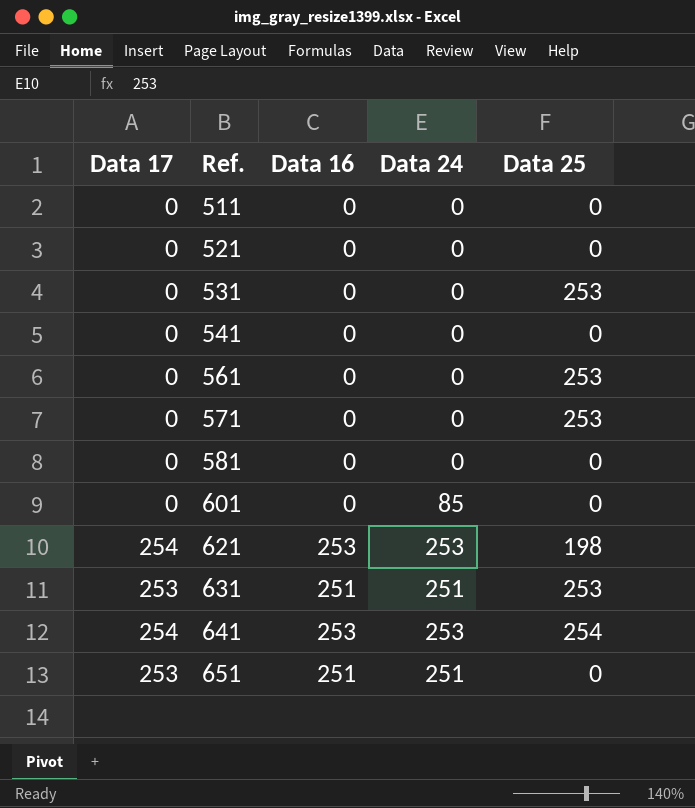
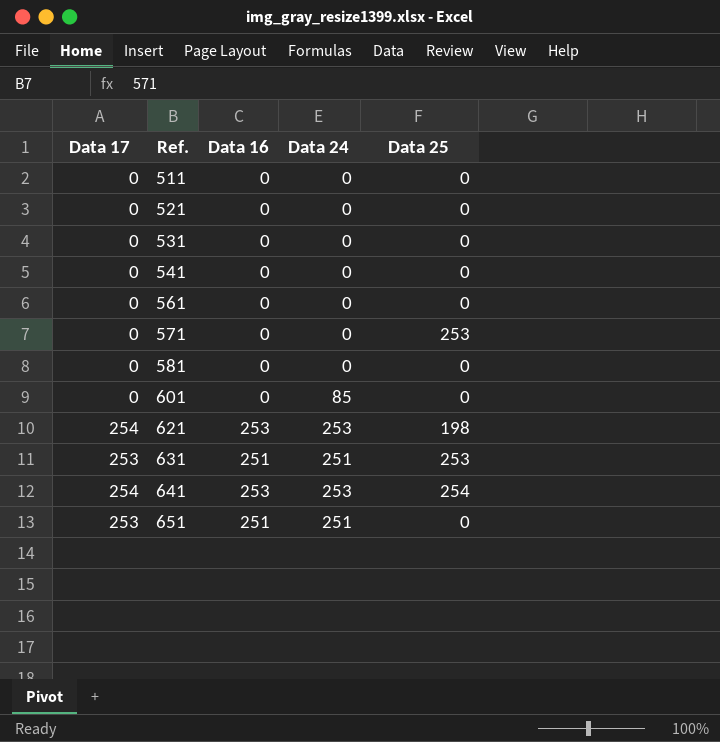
531 | Data 25: 253 -> 0
561 | Data 25: 253 -> 0

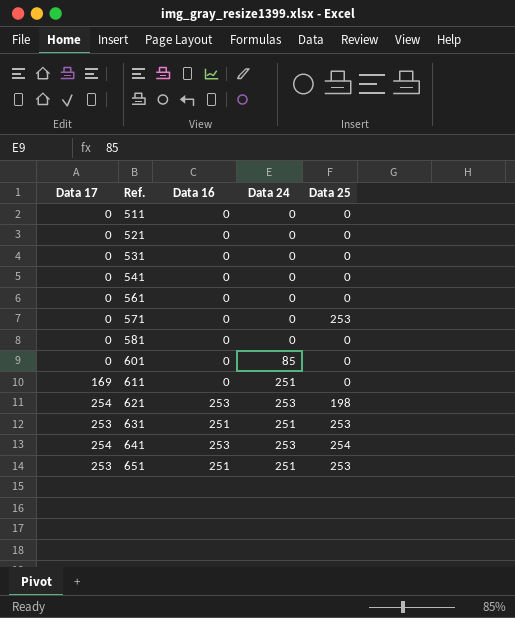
row 611: none -> 169 | 0 | 251 | 0
651 | Data 25: 0 -> 253

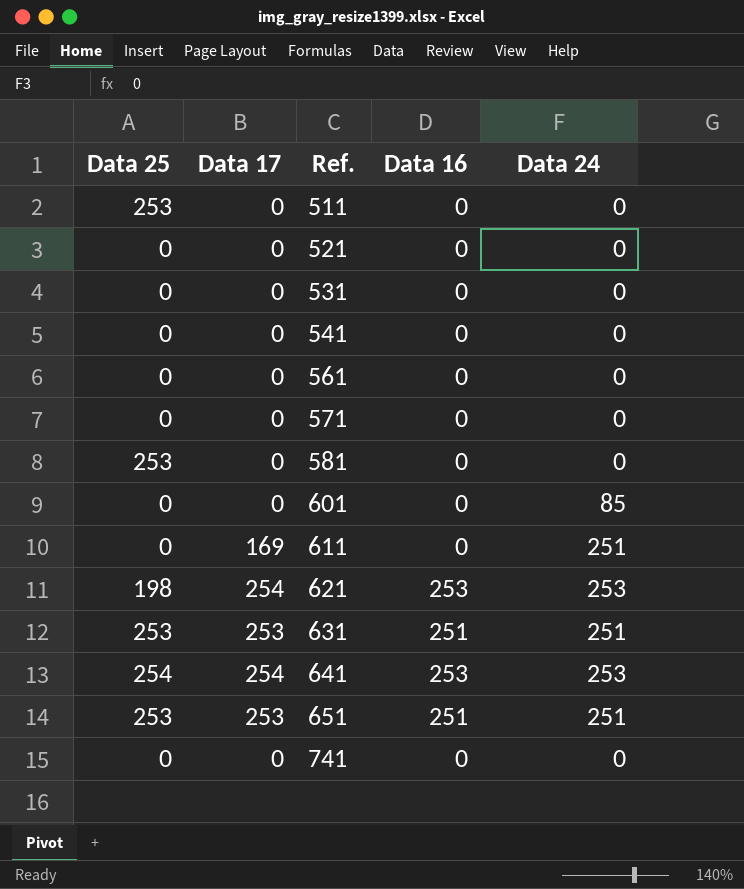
column Data 25 | position: 5 -> 1
511 | Data 25: 0 -> 253
571 | Data 25: 253 -> 0
581 | Data 25: 0 -> 253
row 741: none -> 0 | 0 | 0 | 0

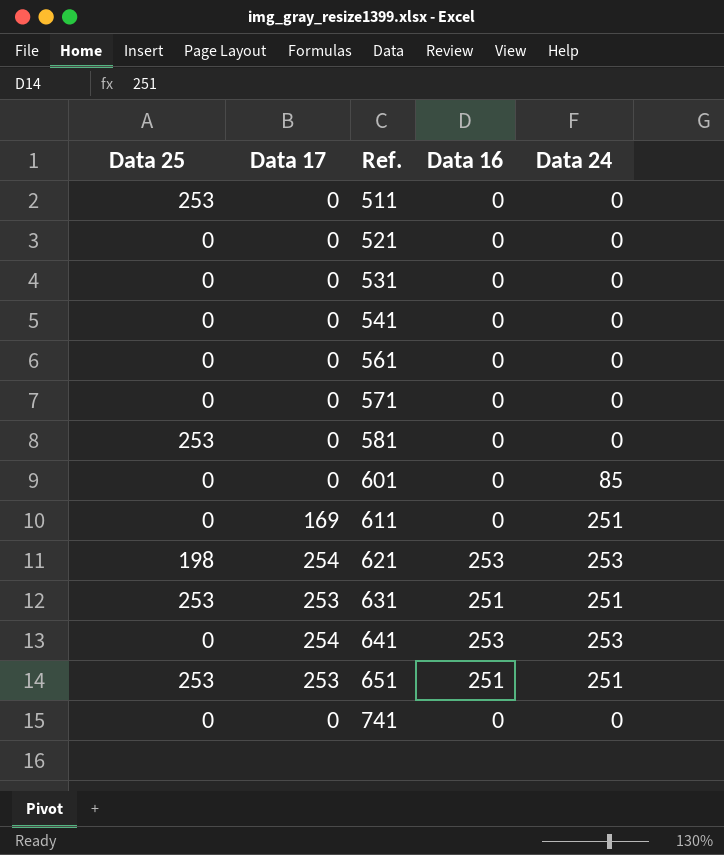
641 | Data 25: 254 -> 0

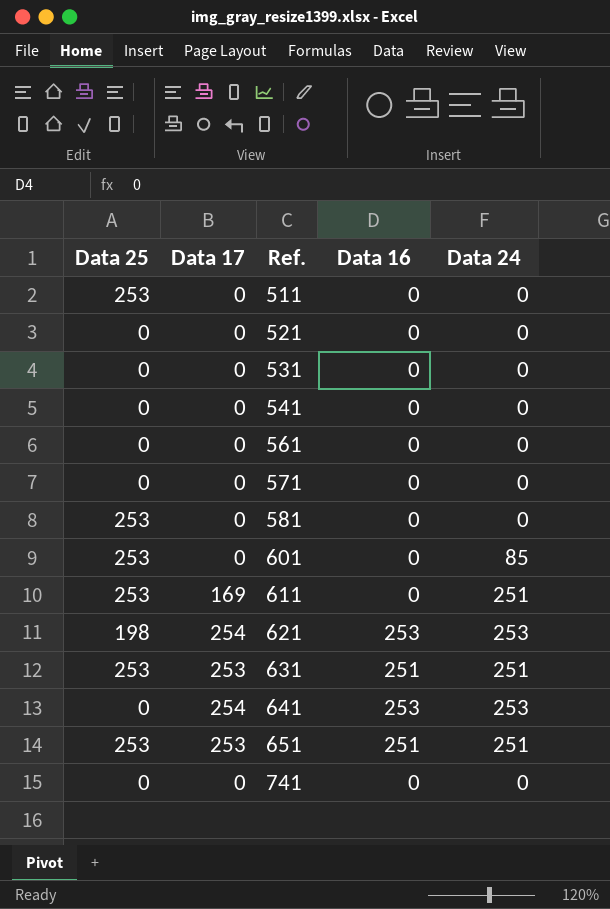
601 | Data 25: 0 -> 253
611 | Data 25: 0 -> 253

